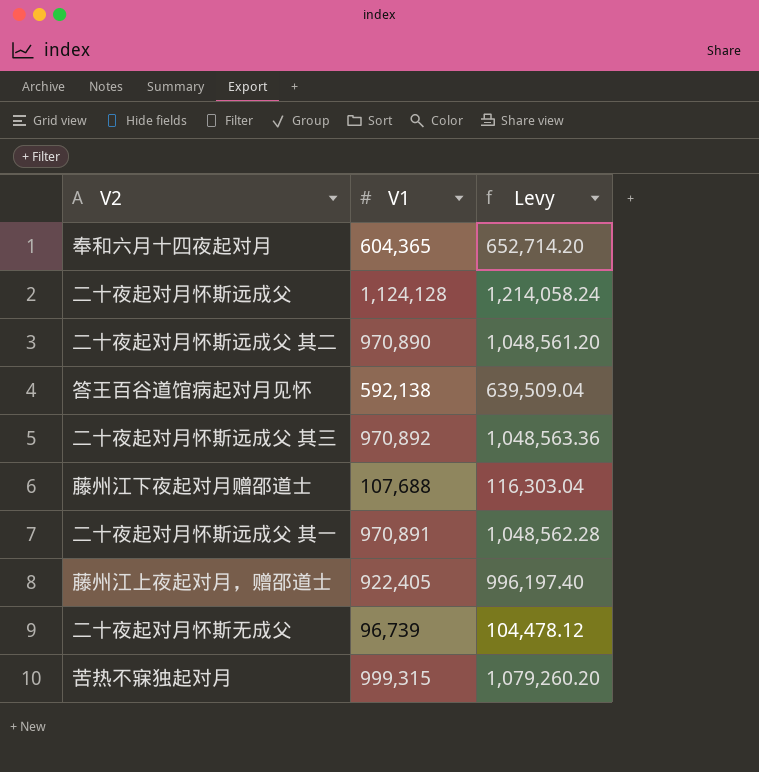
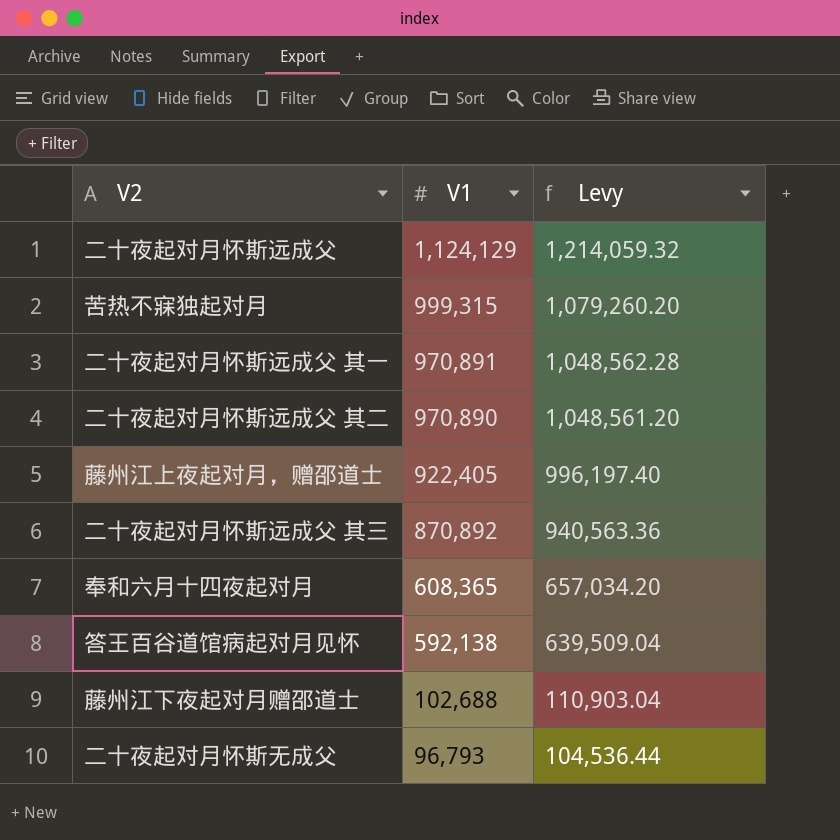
row order: none -> V1 descending
二十夜起对月怀斯远成父 | V1: 1,124,128 -> 1,124,129
二十夜起对月怀斯远成父 | Levy: 1,214,058.24 -> 1,214,059.32
二十夜起对月怀斯远成父 其三 | V1: 970,892 -> 870,892
二十夜起对月怀斯远成父 其三 | Levy: 1,048,563.36 -> 940,563.36
奉和六月十四夜起对月 | V1: 604,365 -> 608,365
奉和六月十四夜起对月 | Levy: 652,714.20 -> 657,034.20
藤州江下夜起对月赠邵道士 | V1: 107,688 -> 102,688
藤州江下夜起对月赠邵道士 | Levy: 116,303.04 -> 110,903.04
二十夜起对月怀斯无成父 | V1: 96,739 -> 96,793
二十夜起对月怀斯无成父 | Levy: 104,478.12 -> 104,536.44

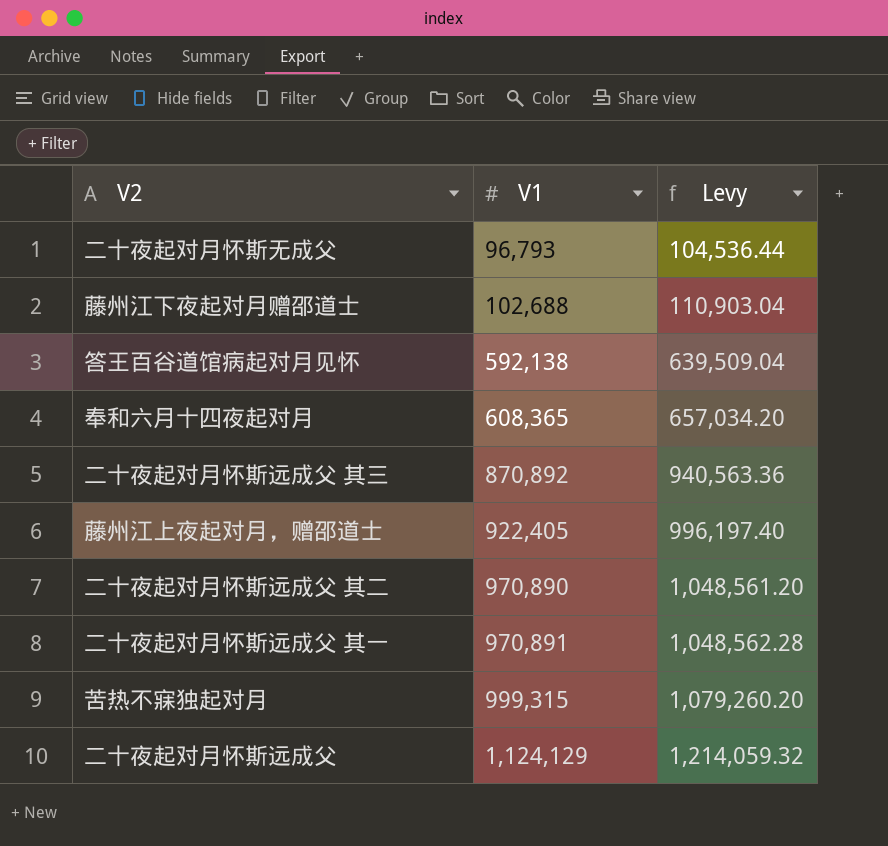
row order: V1 descending -> V1 ascending

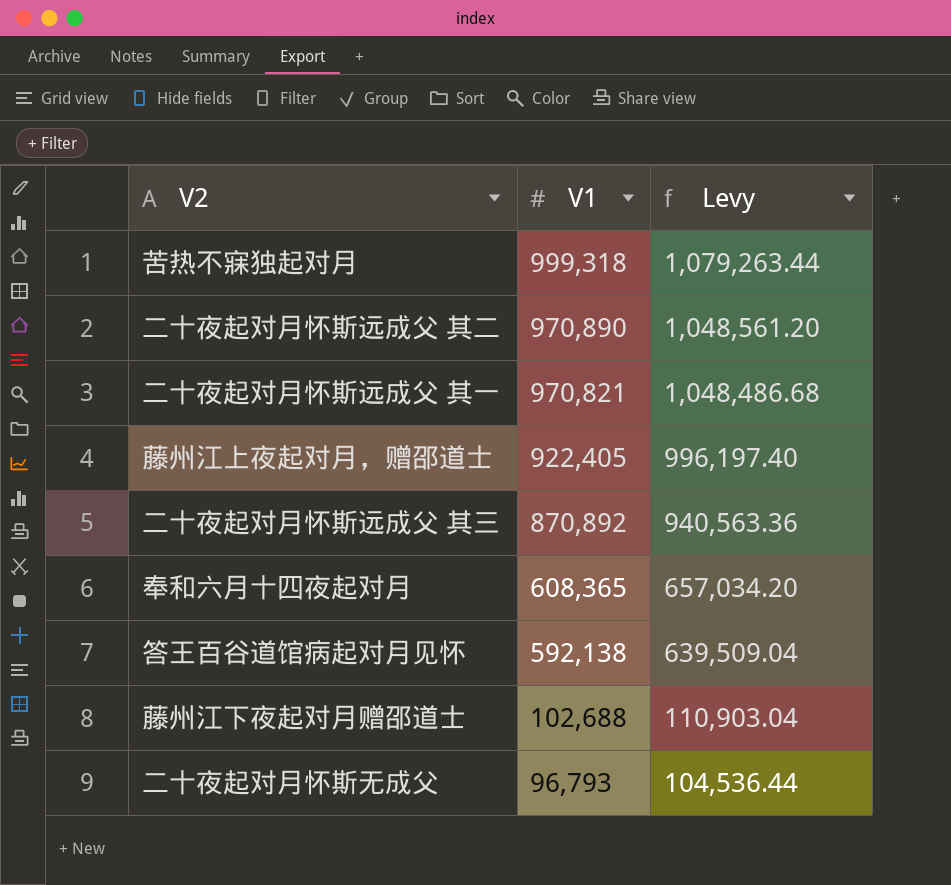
row order: V1 ascending -> V1 descending
row 二十夜起对月怀斯远成父: 1,124,129 | 1,214,059.32 -> none
苦热不寐独起对月 | V1: 999,315 -> 999,318
苦热不寐独起对月 | Levy: 1,079,260.20 -> 1,079,263.44
二十夜起对月怀斯远成父 其一 | V1: 970,891 -> 970,821
二十夜起对月怀斯远成父 其一 | Levy: 1,048,562.28 -> 1,048,486.68

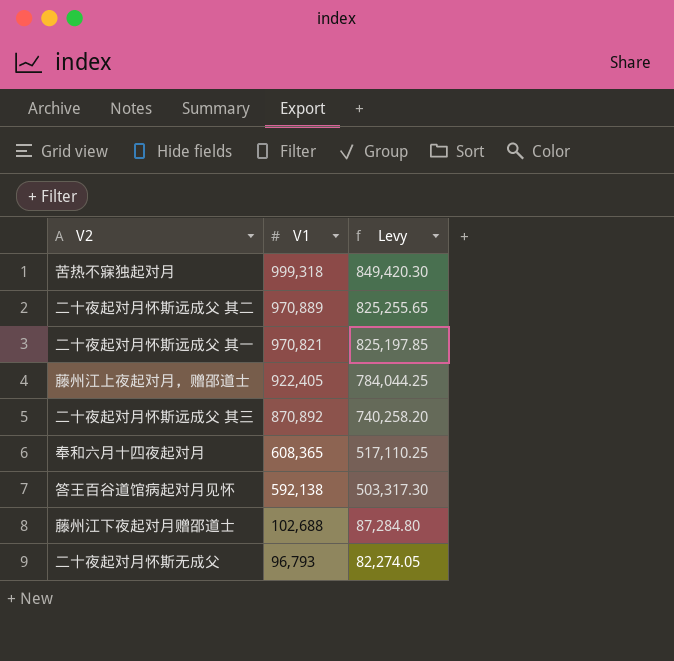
column Levy | formula: [V1] * 1.08 -> [V1] * 0.85
二十夜起对月怀斯远成父 其二 | V1: 970,890 -> 970,889

